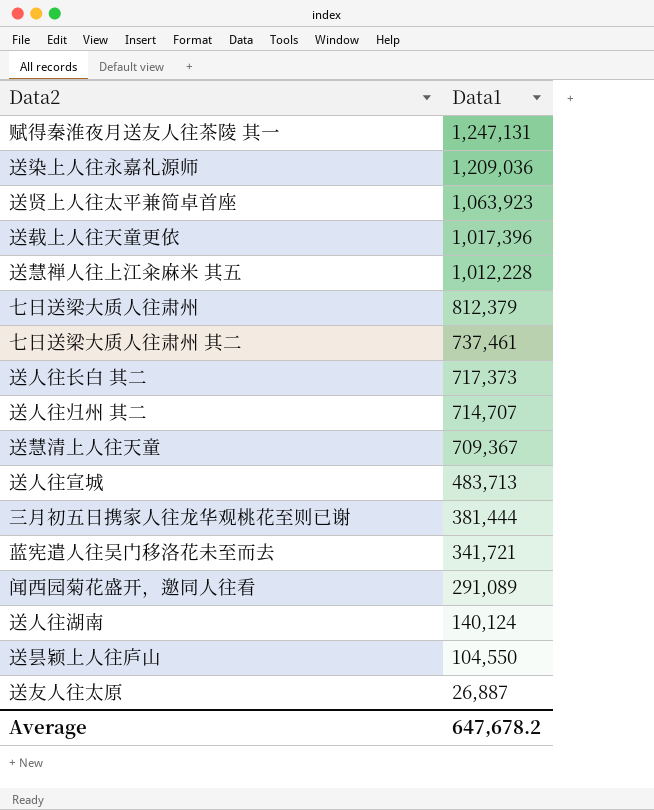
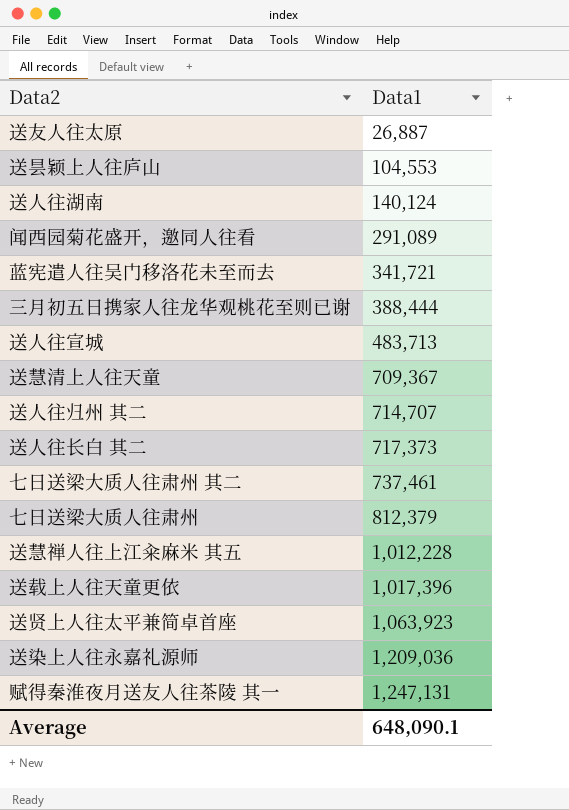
row order: Data1 descending -> Data1 ascending
送昙颖上人往庐山 | Data1: 104,550 -> 104,553
三月初五日携家人往龙华观桃花至则已谢 | Data1: 381,444 -> 388,444
Average | Data1: 647,678.2 -> 648,090.1

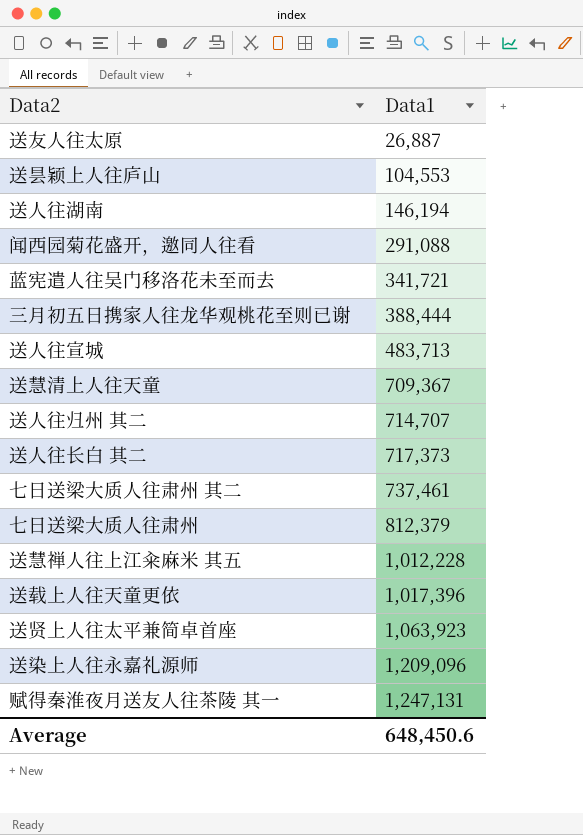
送人往湖南 | Data1: 140,124 -> 146,194
闻西园菊花盛开，邀同人往看 | Data1: 291,089 -> 291,088
送染上人往永嘉礼源师 | Data1: 1,209,036 -> 1,209,096
Average | Data1: 648,090.1 -> 648,450.6

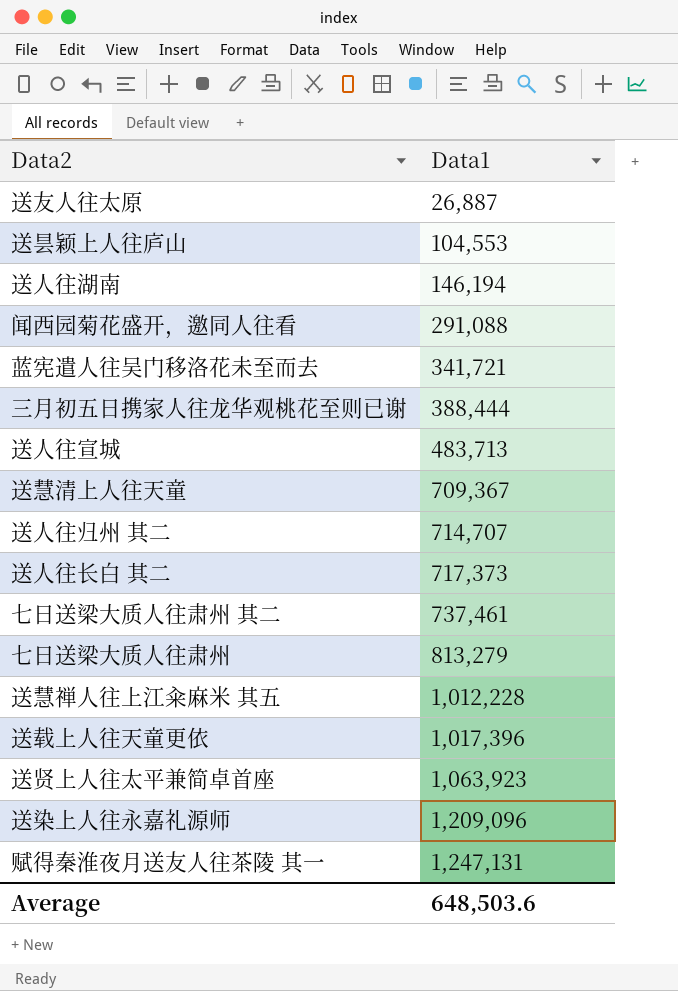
七日送梁大质人往肃州 | Data1: 812,379 -> 813,279
Average | Data1: 648,450.6 -> 648,503.6

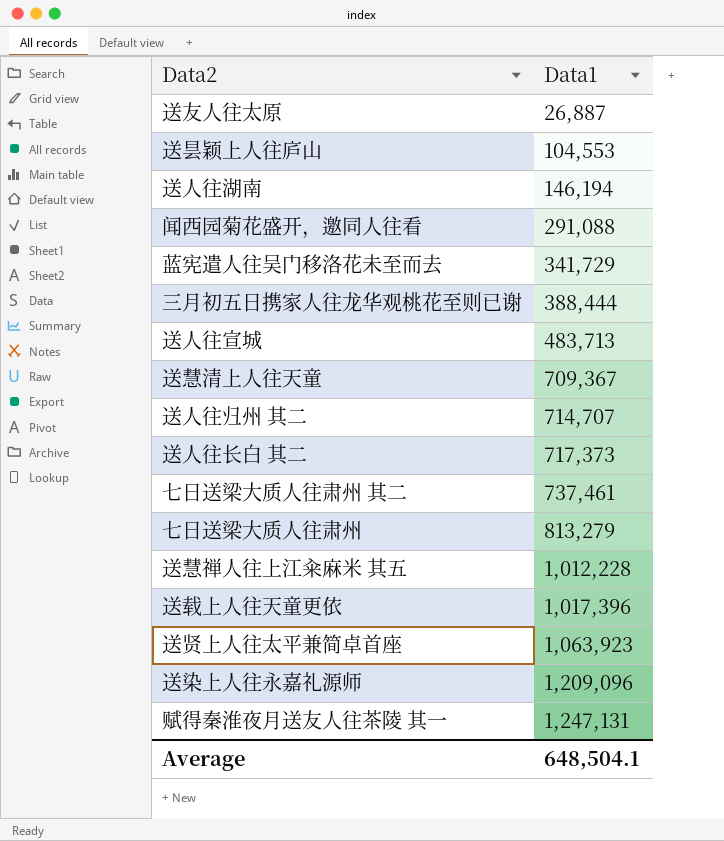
蓝宪遣人往吴门移洛花未至而去 | Data1: 341,721 -> 341,729
Average | Data1: 648,503.6 -> 648,504.1

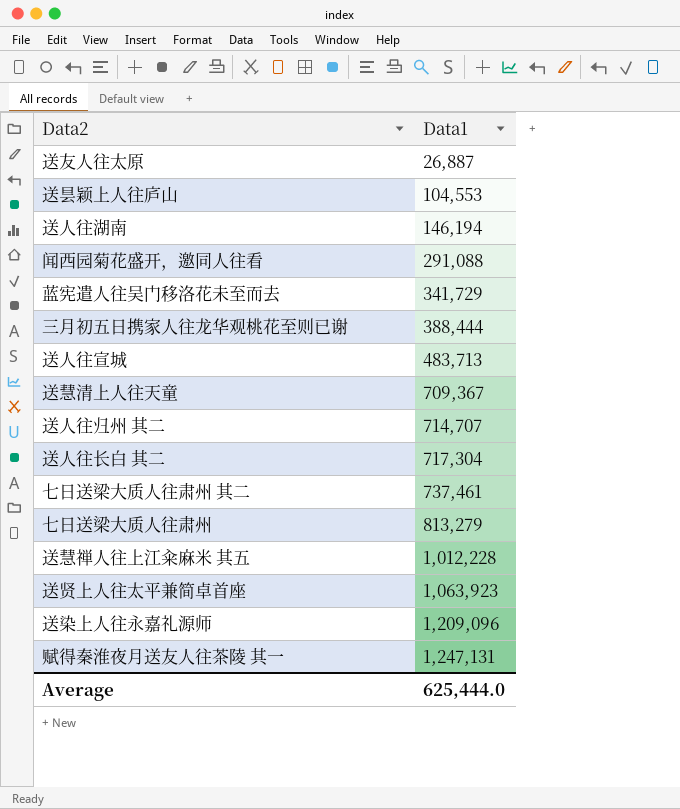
row 送载上人往天童更依: 1,017,396 -> none
送人往长白 其二 | Data1: 717,373 -> 717,304
Average | Data1: 648,504.1 -> 625,444.0

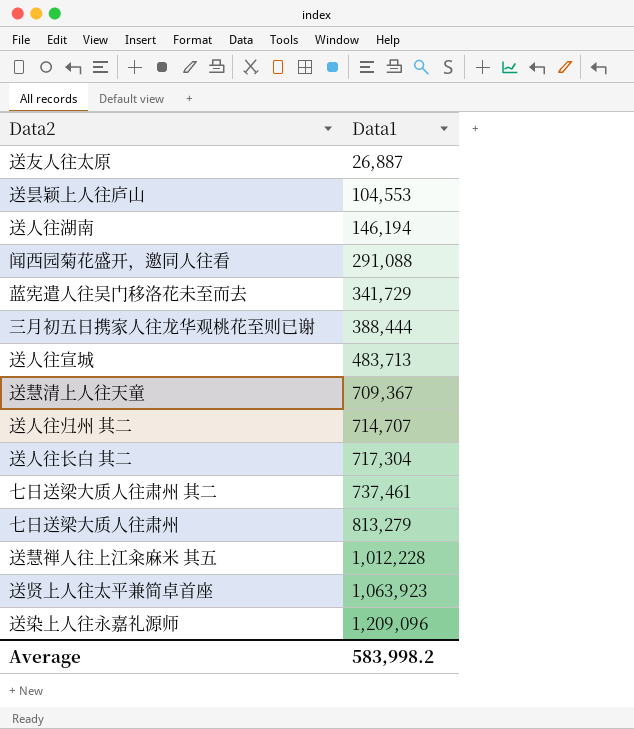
row 赋得秦淮夜月送友人往茶陵 其一: 1,247,131 -> none
Average | Data1: 625,444.0 -> 583,998.2

